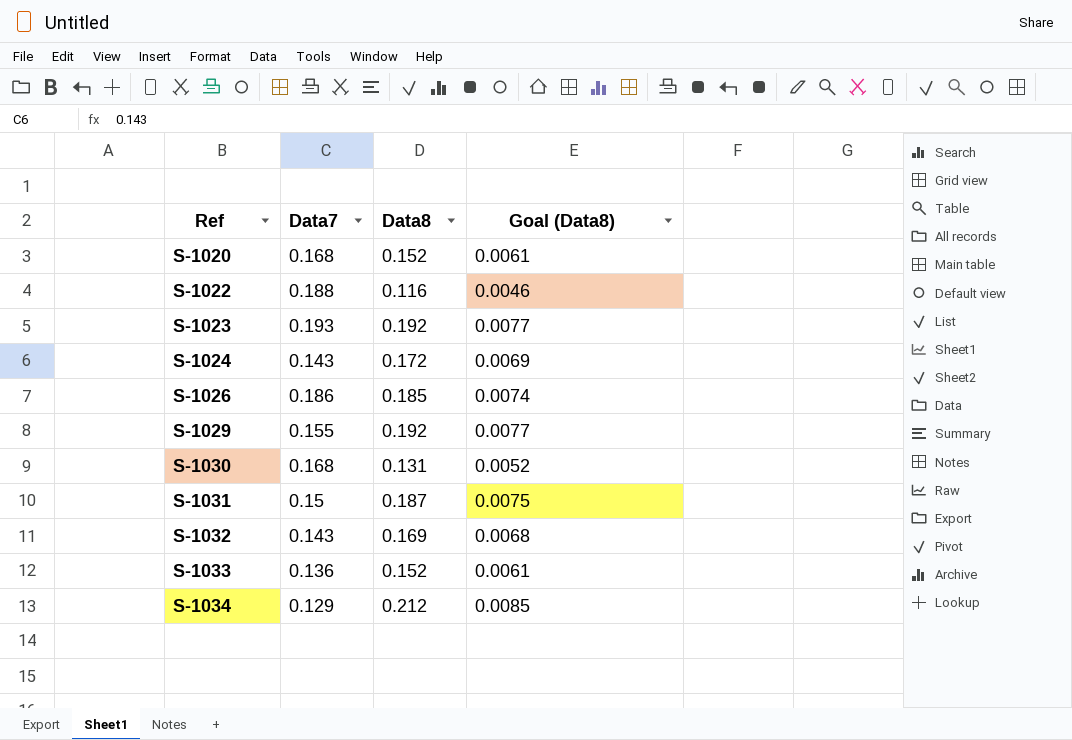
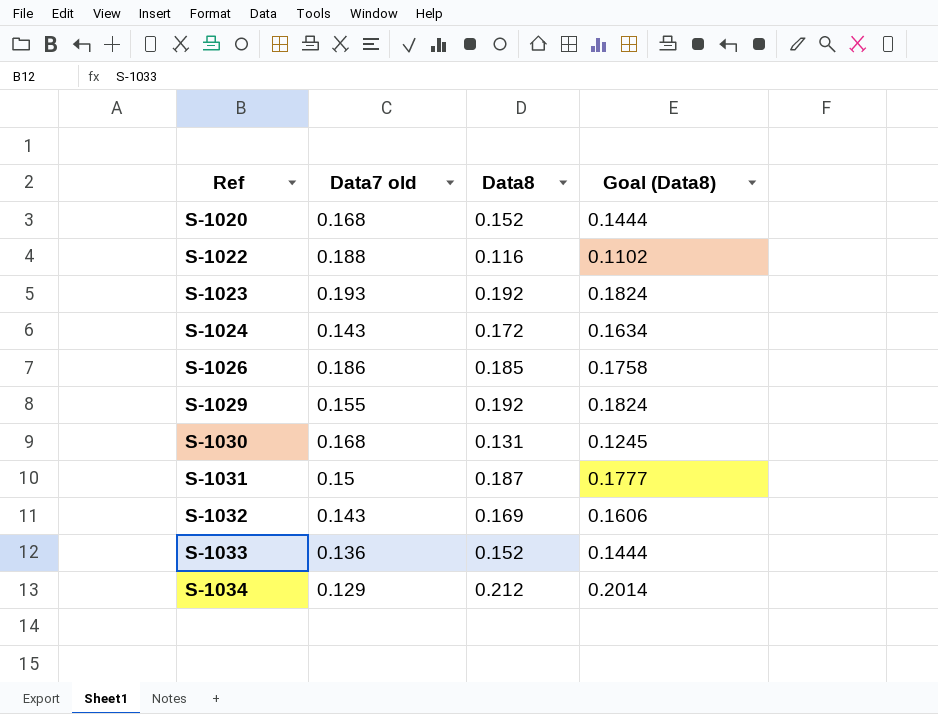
column name: Data7 -> Data7 old
column Goal (Data8) | formula: [Data8] * 0.04 -> [Data8] * 0.95

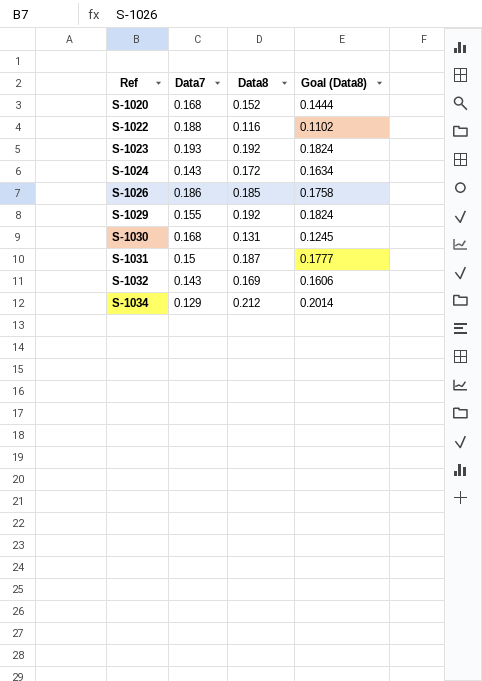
column name: Data7 old -> Data7
row S-1033: 0.136 | 0.152 | 0.1444 -> none

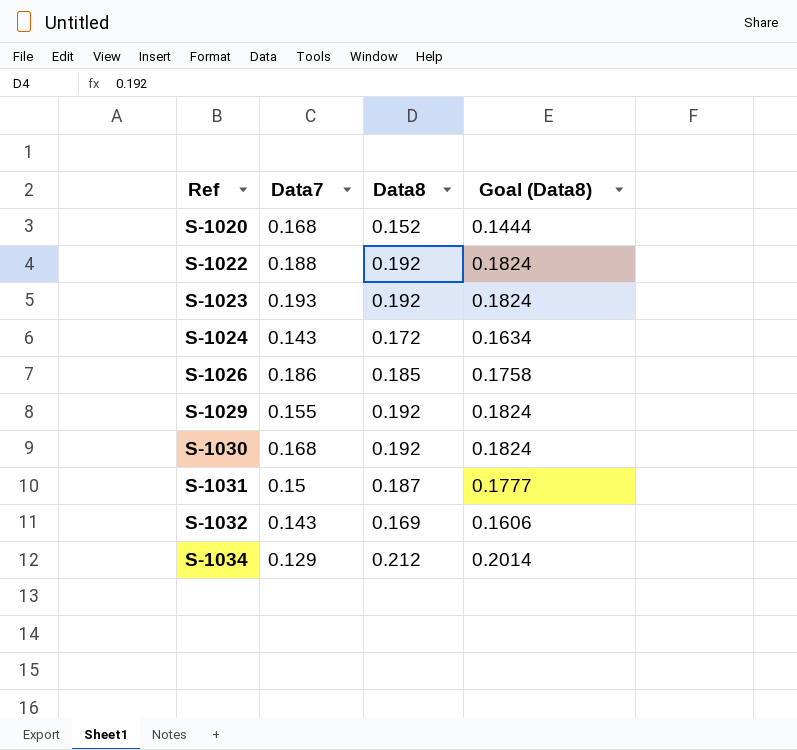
S-1022 | Data8: 0.116 -> 0.192
S-1022 | Goal (Data8): 0.1102 -> 0.1824
S-1030 | Data8: 0.131 -> 0.192
S-1030 | Goal (Data8): 0.1245 -> 0.1824

